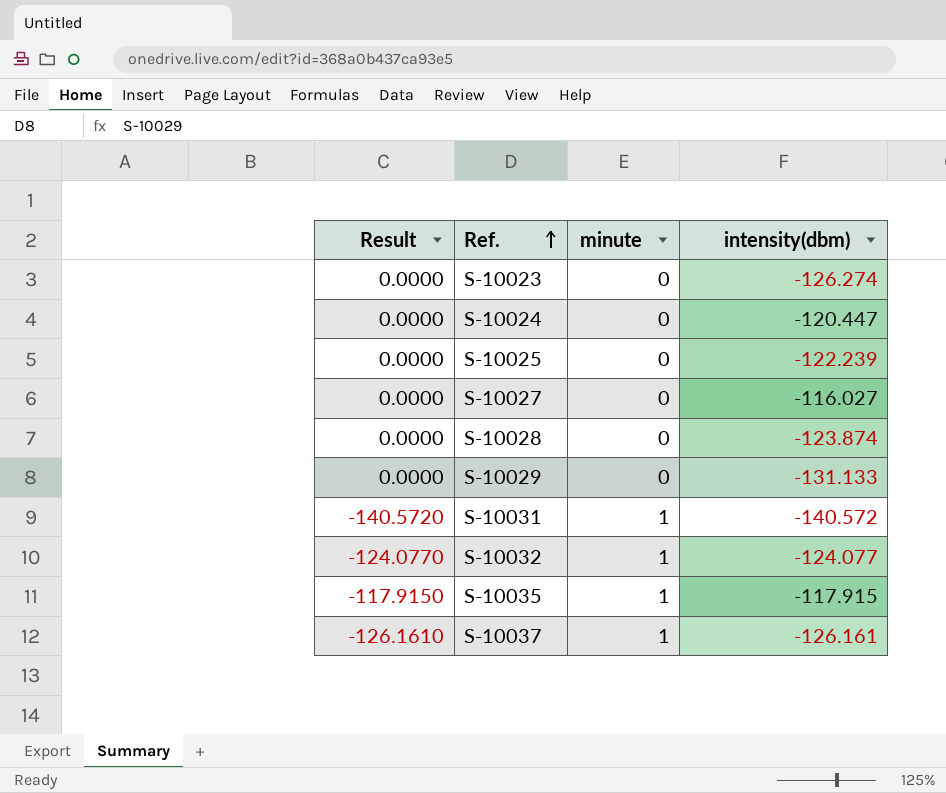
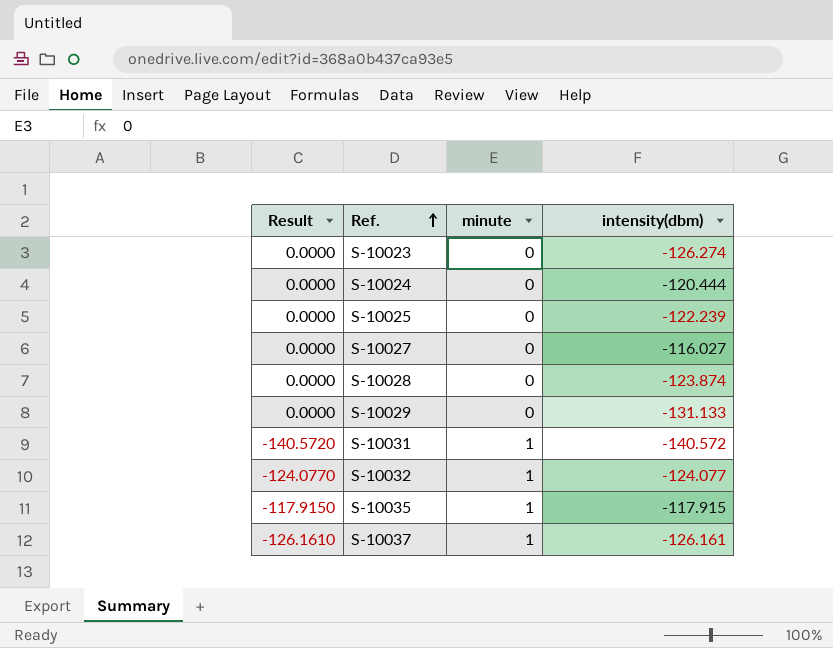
S-10024 | intensity(dbm): -120.447 -> -120.444

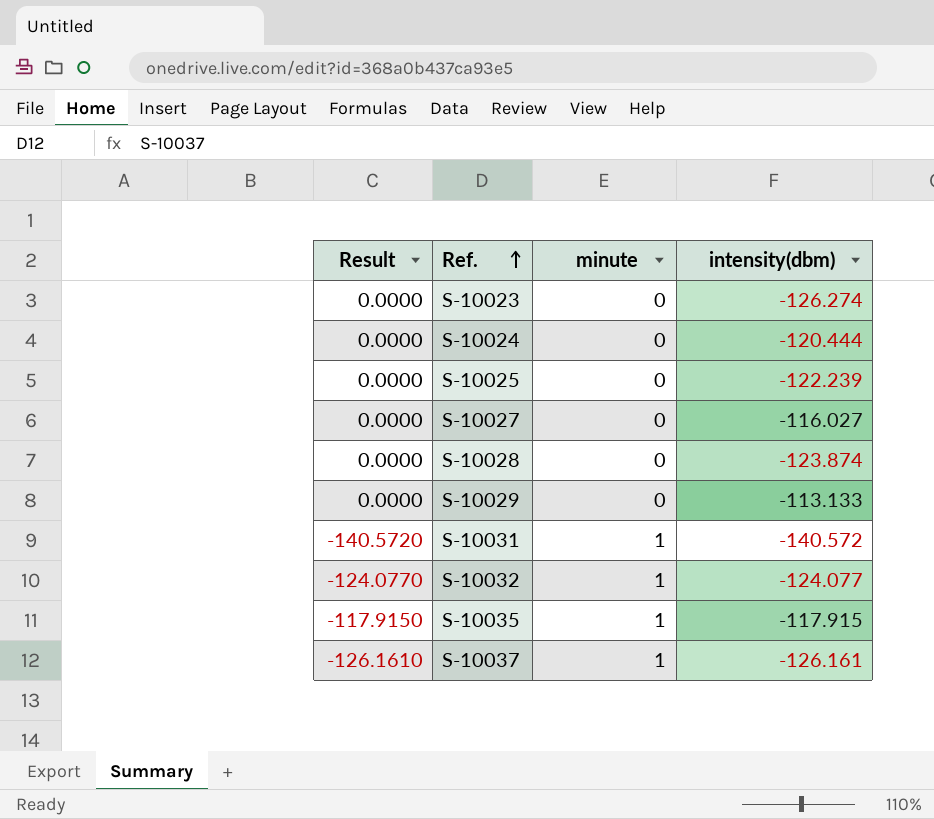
S-10029 | intensity(dbm): -131.133 -> -113.133

